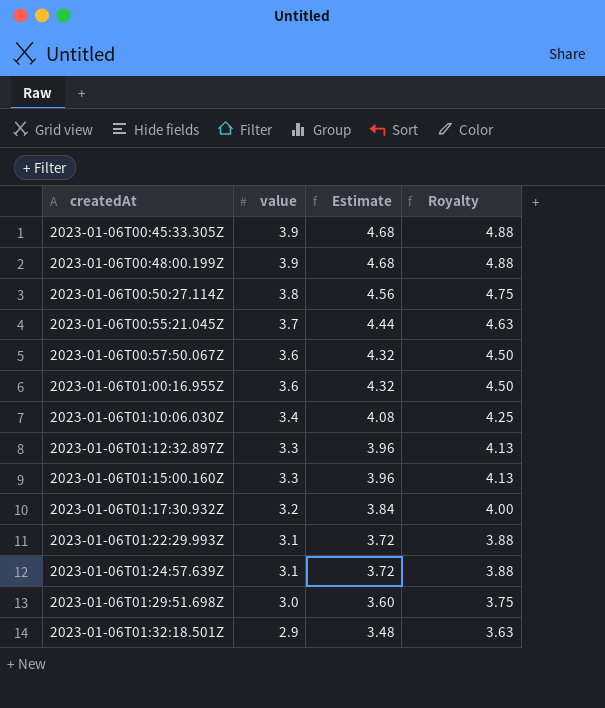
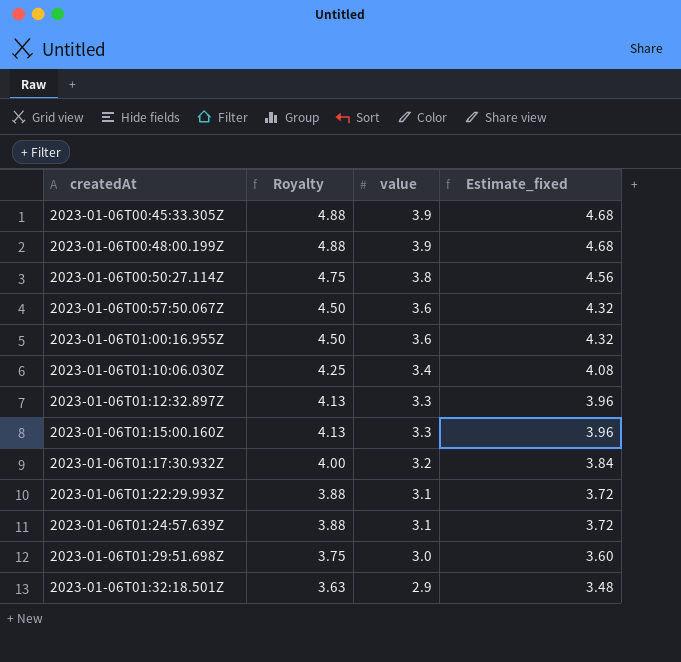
column Royalty | position: 4 -> 2
column name: Estimate -> Estimate_fixed
row 2023-01-06T00:55:21.045Z: 3.7 | 4.44 | 4.63 -> none

